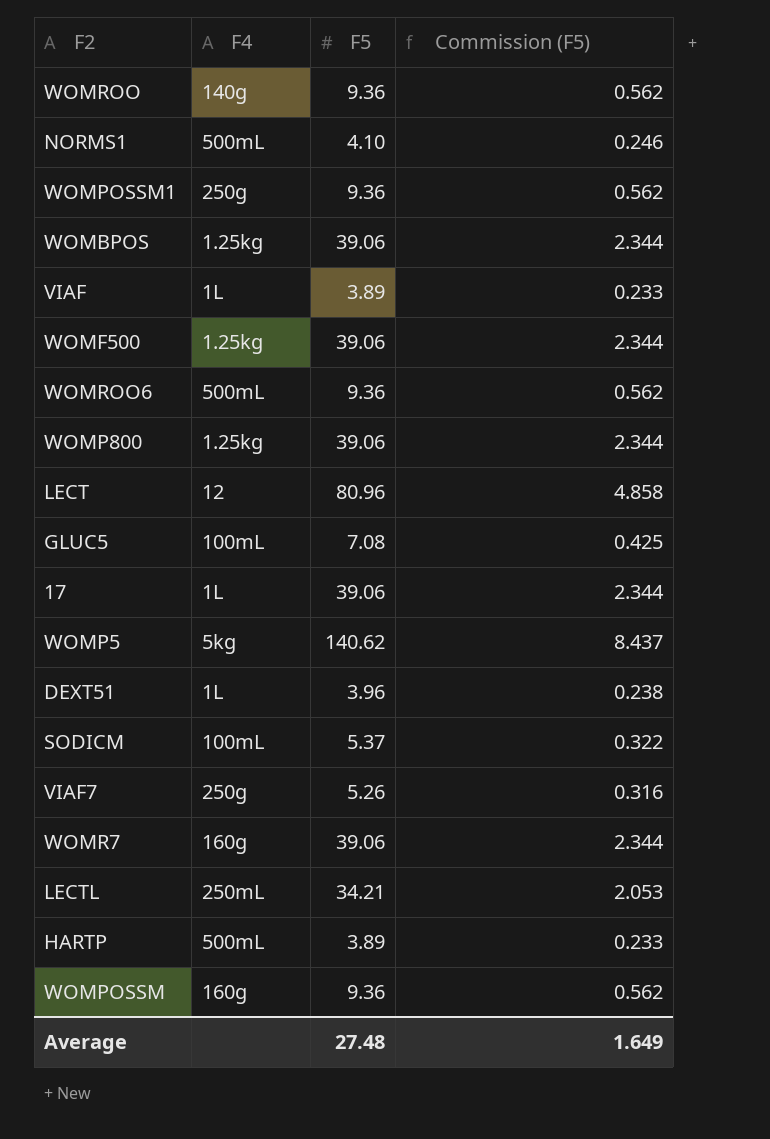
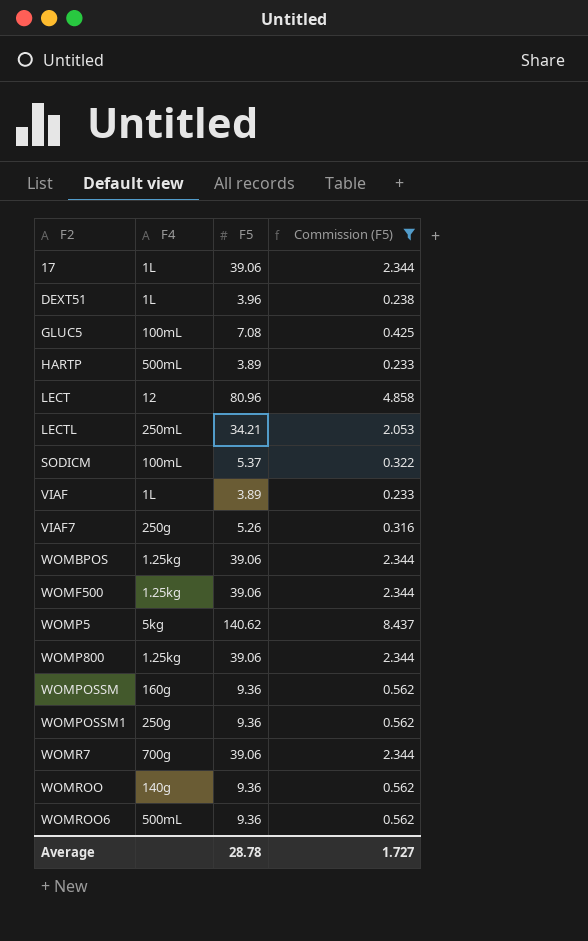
filter: none -> Commission (F5) != 0.246
row order: none -> F2 ascending
WOMR7 | F4: 160g -> 700g
Average | F5: 27.48 -> 28.78
Average | Commission (F5): 1.649 -> 1.727

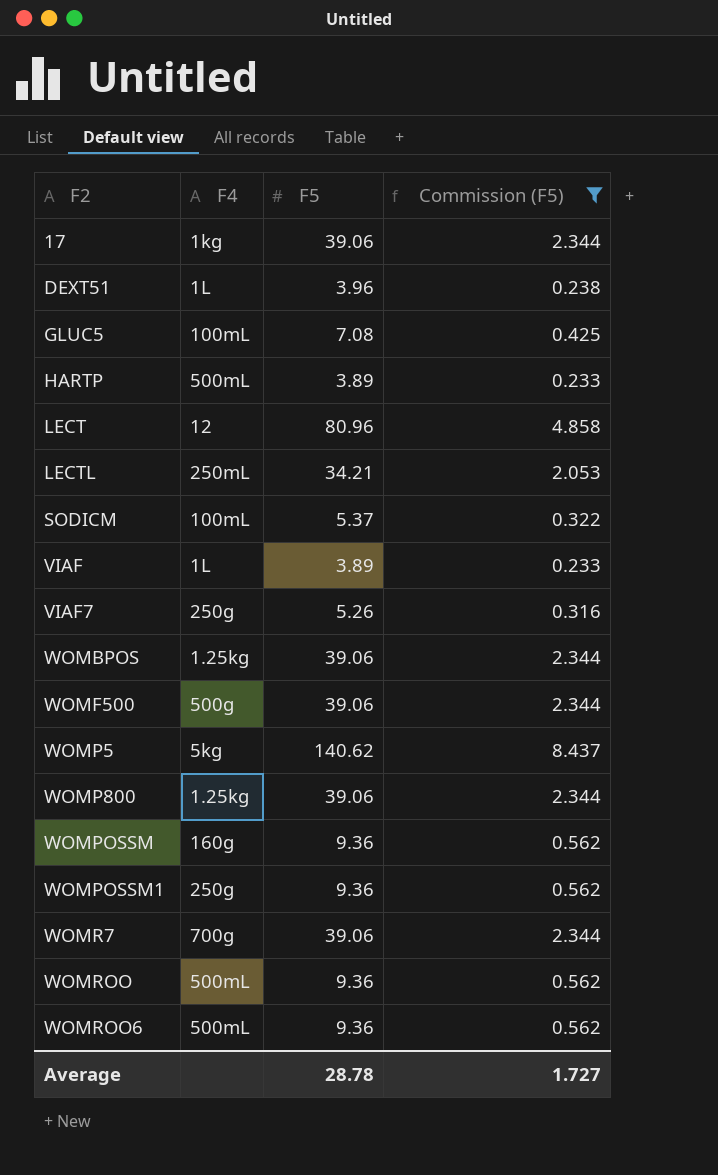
17 | F4: 1L -> 1kg
WOMF500 | F4: 1.25kg -> 500g
WOMROO | F4: 140g -> 500mL

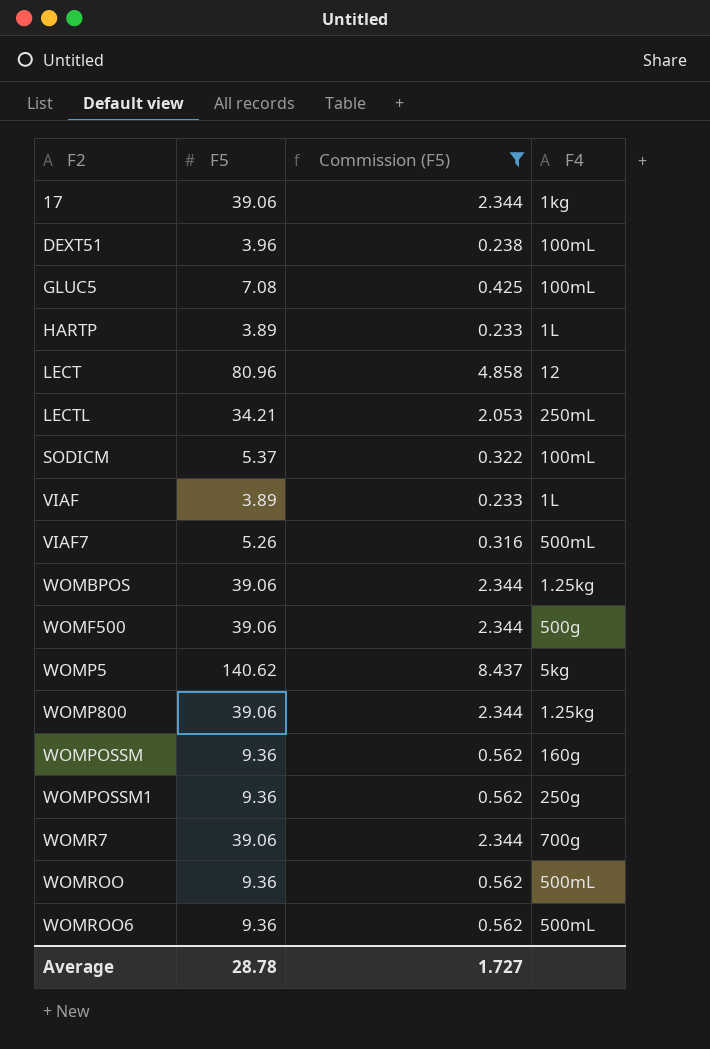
column F4 | position: 2 -> 4
DEXT51 | F4: 1L -> 100mL
HARTP | F4: 500mL -> 1L
VIAF7 | F4: 250g -> 500mL

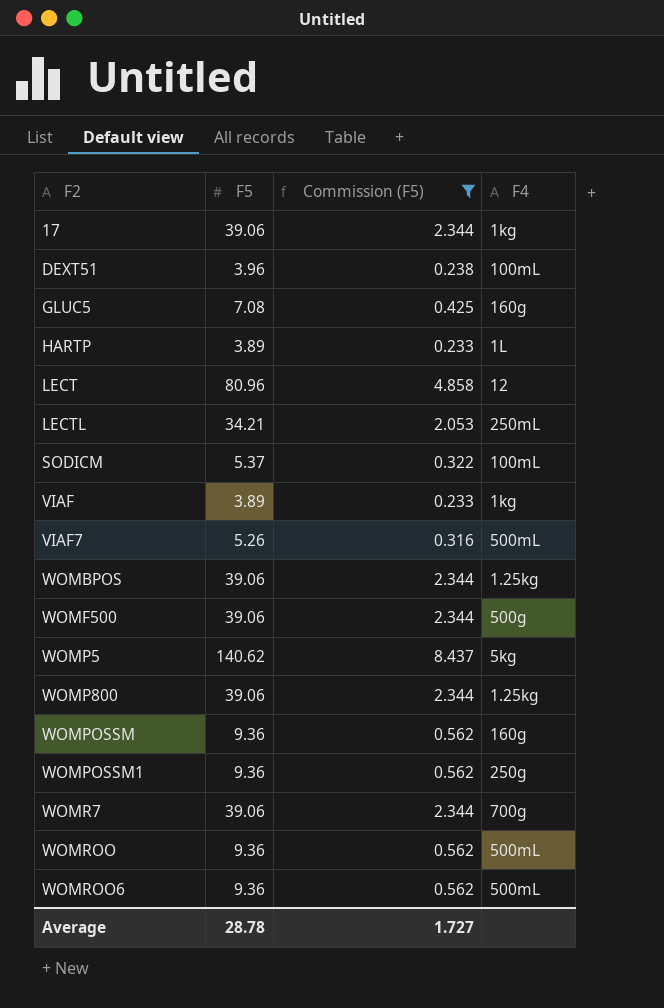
GLUC5 | F4: 100mL -> 160g
VIAF | F4: 1L -> 1kg

